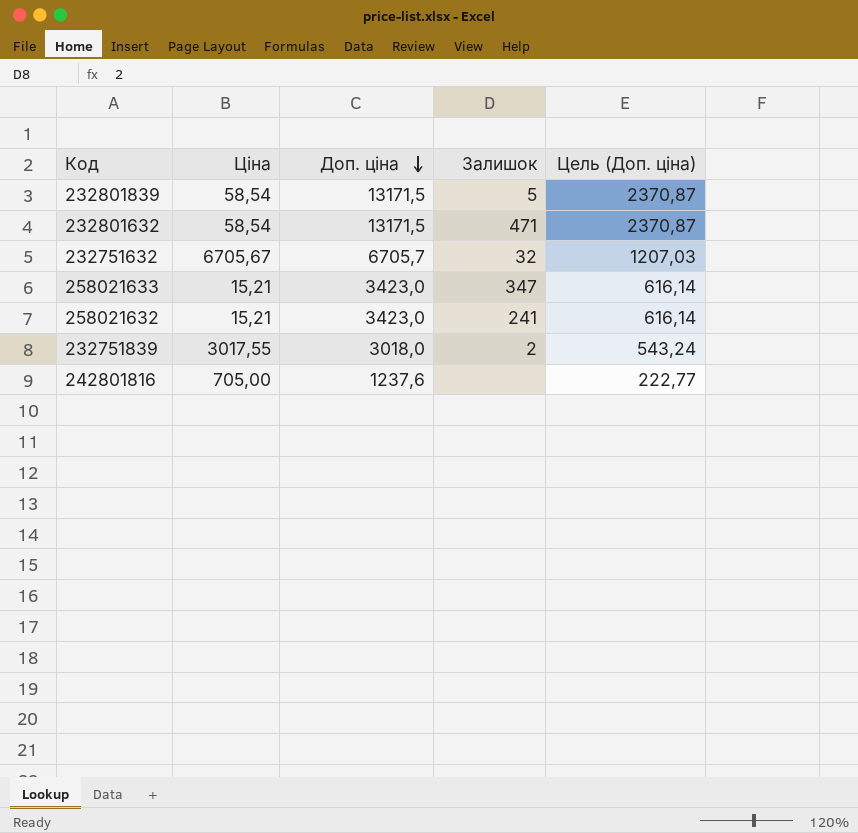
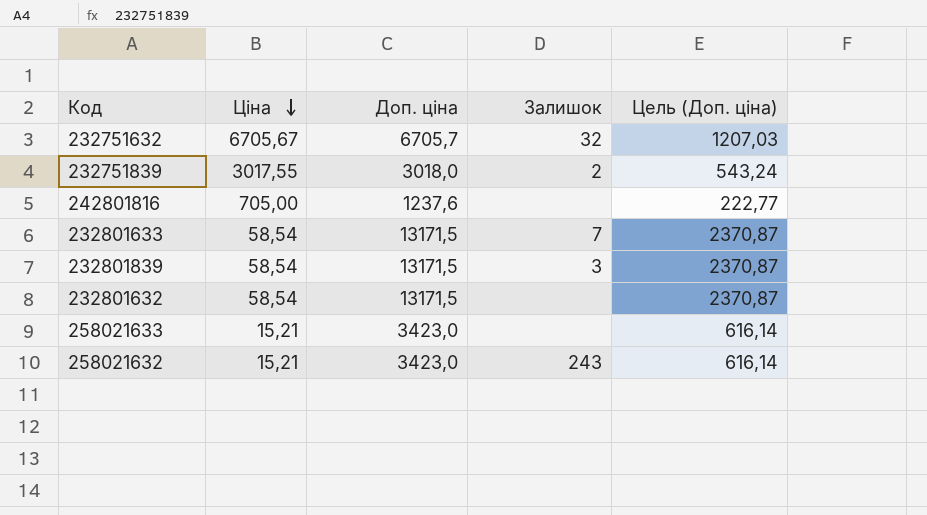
row order: Доп. ціна descending -> Ціна descending
row 232801633: none -> 58,54 | 13171,5 | 7 | 2370,87
232801839 | Залишок: 5 -> 3
232801632 | Залишок: 471 -> none
258021633 | Залишок: 347 -> none
258021632 | Залишок: 241 -> 243

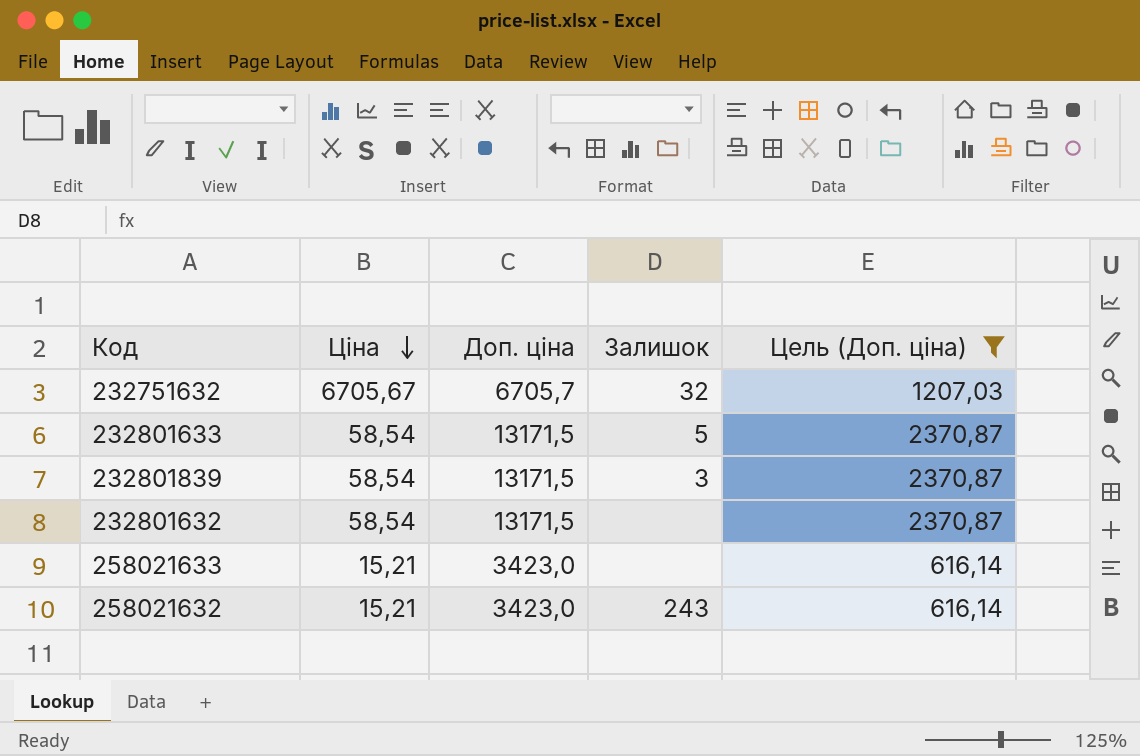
filter: none -> Цель (Доп. ціна) >= 616,14
232801633 | Залишок: 7 -> 5

